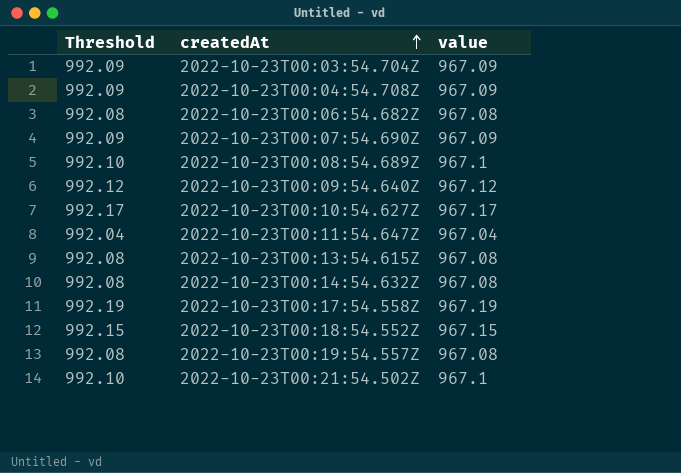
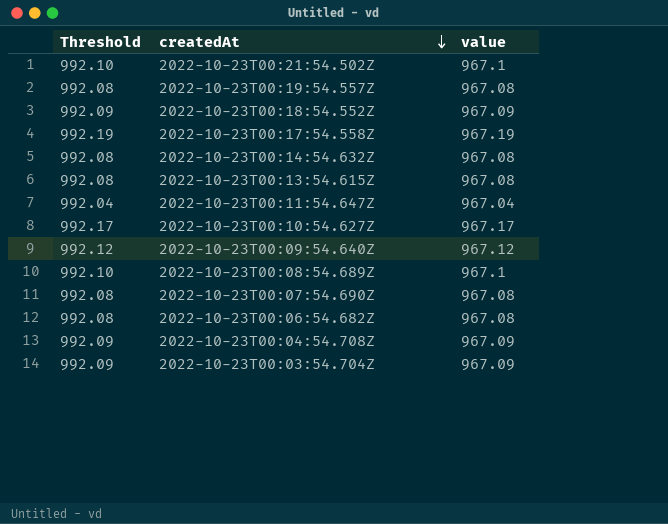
row order: createdAt ascending -> createdAt descending
2022-10-23T00:18:54.552Z | Threshold: 992.15 -> 992.09
2022-10-23T00:18:54.552Z | value: 967.15 -> 967.09
2022-10-23T00:07:54.690Z | Threshold: 992.09 -> 992.08
2022-10-23T00:07:54.690Z | value: 967.09 -> 967.08

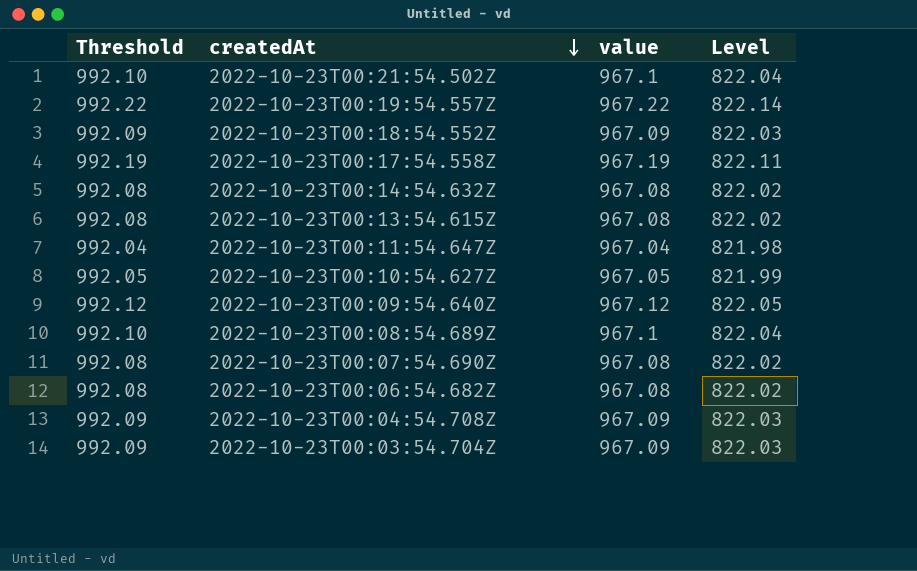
column Level | formula: none -> [value] * 0.85
2022-10-23T00:19:54.557Z | Threshold: 992.08 -> 992.22
2022-10-23T00:19:54.557Z | value: 967.08 -> 967.22
2022-10-23T00:10:54.627Z | Threshold: 992.17 -> 992.05
2022-10-23T00:10:54.627Z | value: 967.17 -> 967.05

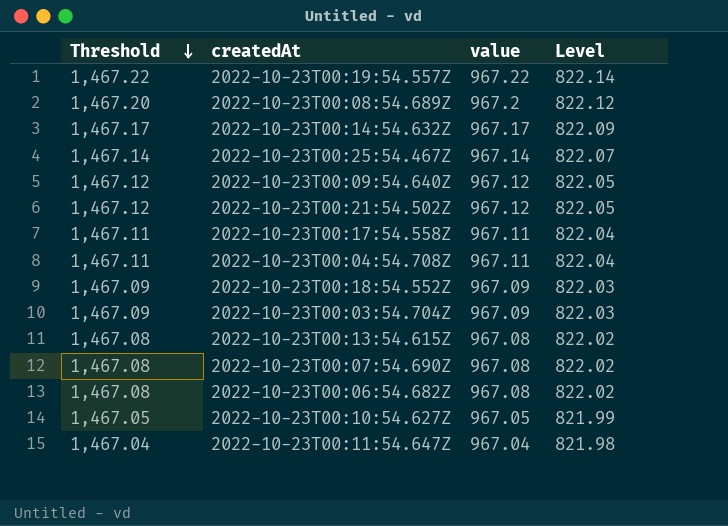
row order: createdAt descending -> Threshold descending
column Threshold | formula: [value] + 25 -> [value] + 500
2022-10-23T00:08:54.689Z | value: 967.1 -> 967.2
2022-10-23T00:08:54.689Z | Level: 822.04 -> 822.12
2022-10-23T00:14:54.632Z | value: 967.08 -> 967.17
2022-10-23T00:14:54.632Z | Level: 822.02 -> 822.09
row 2022-10-23T00:25:54.467Z: none -> 1,467.14 | 967.14 | 822.07
2022-10-23T00:21:54.502Z | value: 967.1 -> 967.12
2022-10-23T00:21:54.502Z | Level: 822.04 -> 822.05
2022-10-23T00:17:54.558Z | value: 967.19 -> 967.11
2022-10-23T00:17:54.558Z | Level: 822.11 -> 822.04
2022-10-23T00:04:54.708Z | value: 967.09 -> 967.11
2022-10-23T00:04:54.708Z | Level: 822.03 -> 822.04

